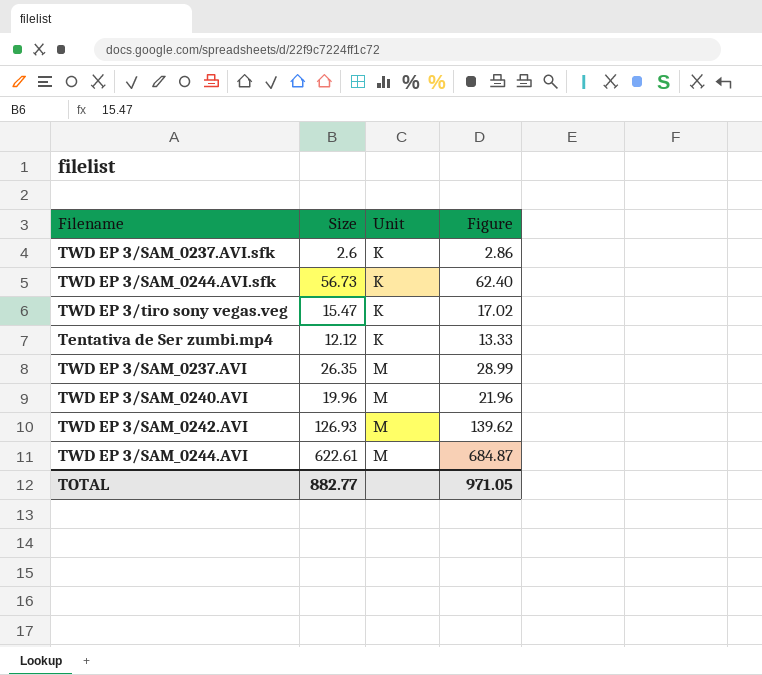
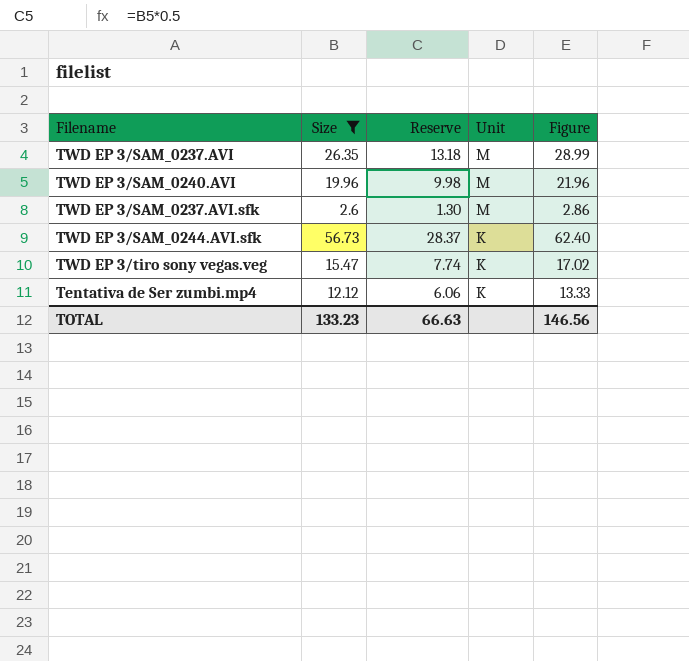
filter: none -> Size <= 56.73
row order: Unit ascending -> Unit descending
column Reserve | formula: none -> [Size] * 0.5
TWD EP 3/SAM_0237.AVI.sfk | Unit: K -> M
TOTAL | Size: 882.77 -> 133.23
TOTAL | Figure: 971.05 -> 146.56

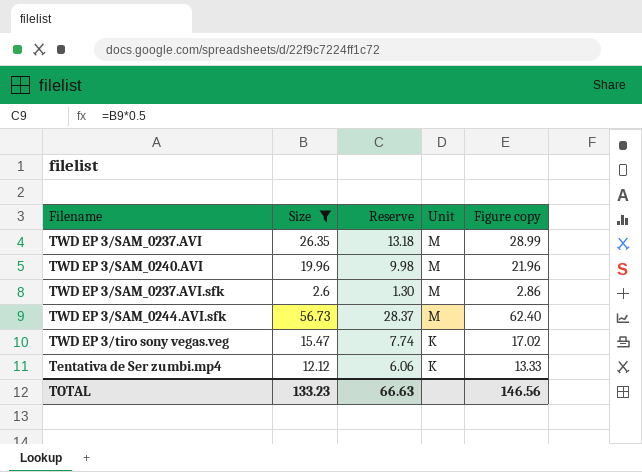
column name: Figure -> Figure copy
TWD EP 3/SAM_0244.AVI.sfk | Unit: K -> M

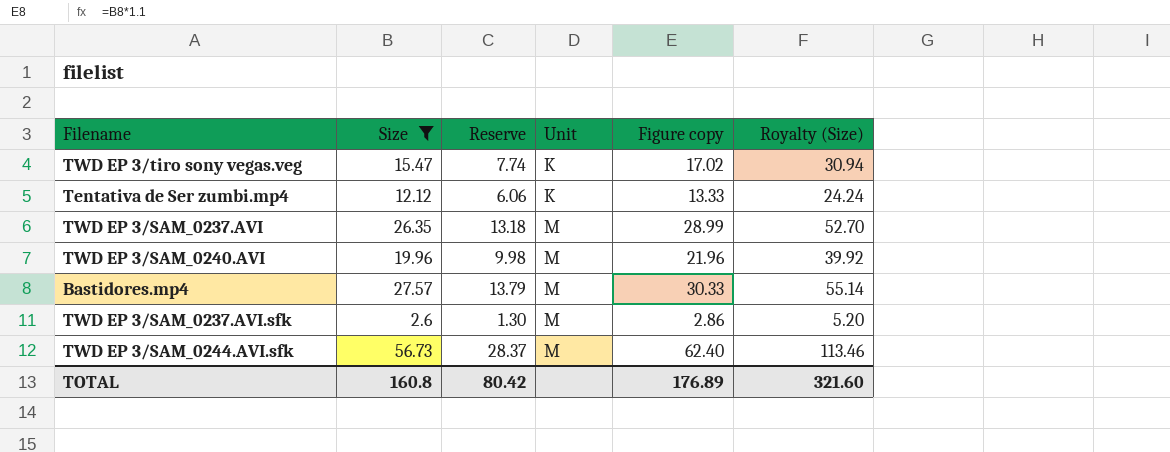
row order: Unit descending -> Unit ascending
column Royalty (Size) | formula: none -> [Size] * 2
row Bastidores.mp4: none -> 27.57 | 13.79 | M | 30.33 | 55.14
TOTAL | Size: 133.23 -> 160.8
TOTAL | Reserve: 66.63 -> 80.42
TOTAL | Figure copy: 146.56 -> 176.89

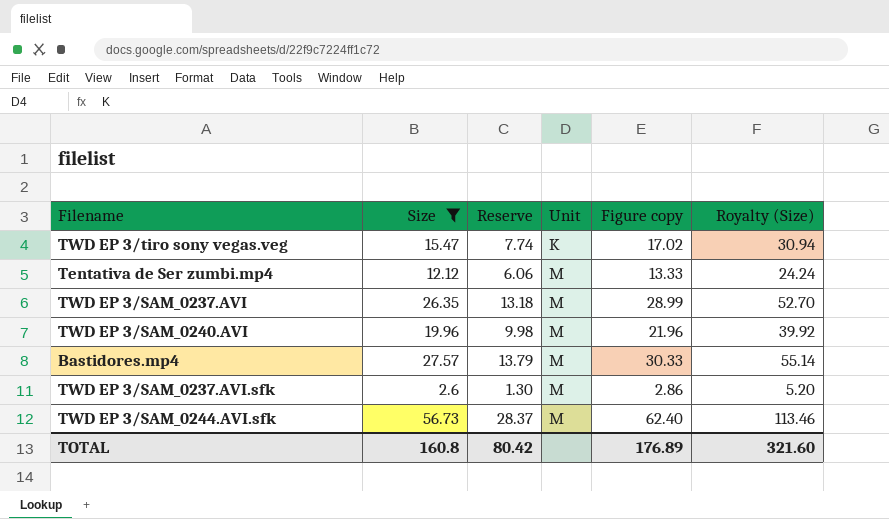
Tentativa de Ser zumbi.mp4 | Unit: K -> M

